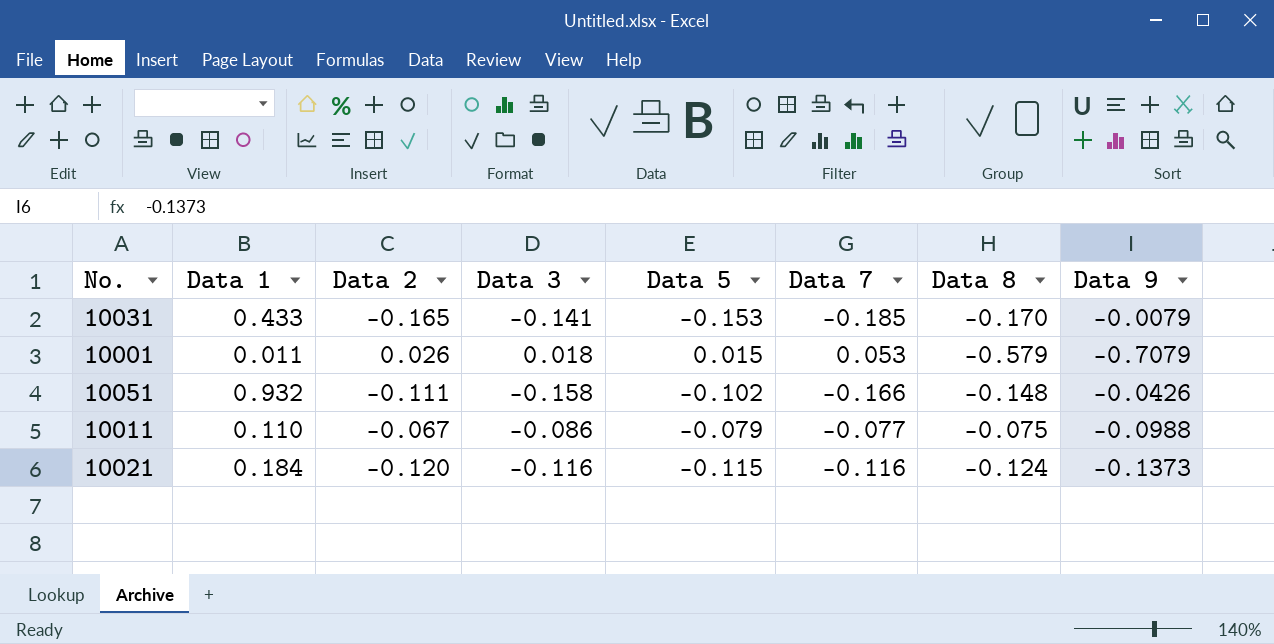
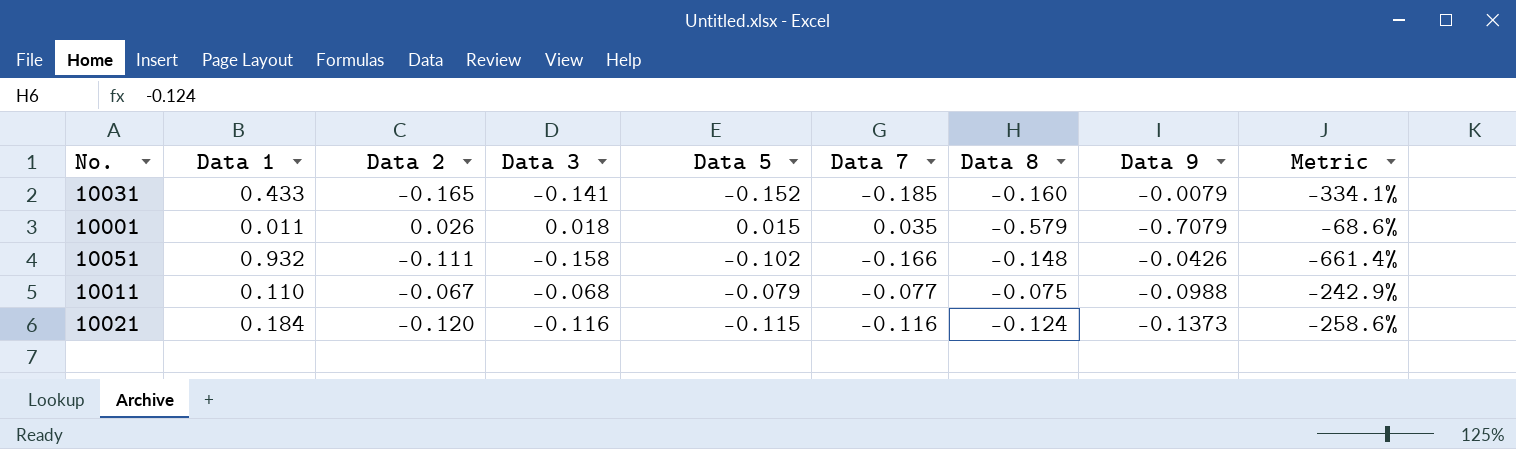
column Metric | formula: none -> ([Data 1] - [Data 7]) / [Data 7]
10031 | Data 5: -0.153 -> -0.152
10031 | Data 8: -0.170 -> -0.160
10001 | Data 7: 0.053 -> 0.035
10011 | Data 3: -0.086 -> -0.068

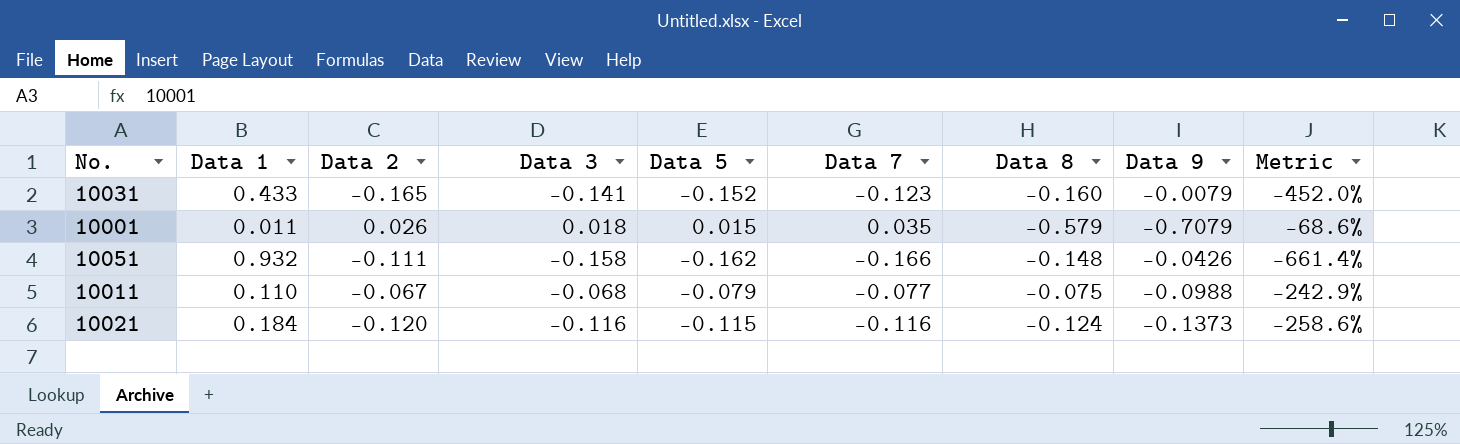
10031 | Data 7: -0.185 -> -0.123
10031 | Metric: -334.1% -> -452.0%
10051 | Data 5: -0.102 -> -0.162

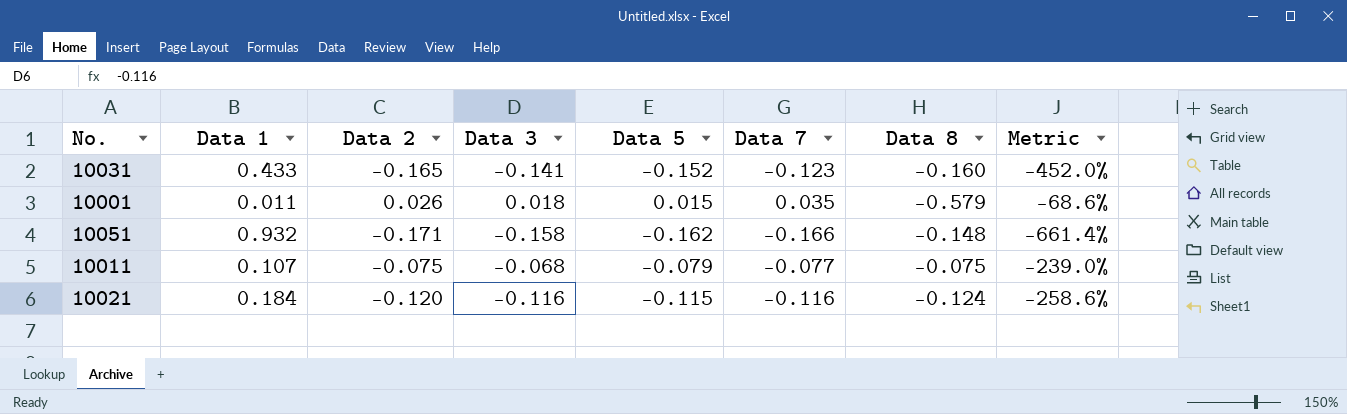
column Data 9 | position: 8 -> none
10051 | Data 2: -0.111 -> -0.171
10011 | Data 1: 0.110 -> 0.107
10011 | Data 2: -0.067 -> -0.075
10011 | Metric: -242.9% -> -239.0%

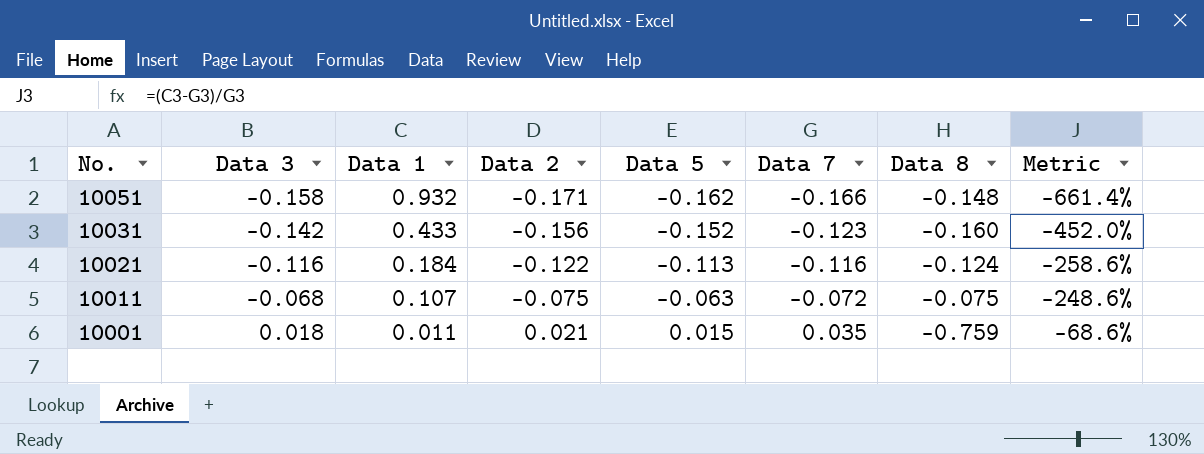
row order: none -> No. descending
column Data 3 | position: 4 -> 2
10031 | Data 3: -0.141 -> -0.142
10031 | Data 2: -0.165 -> -0.156
10021 | Data 2: -0.120 -> -0.122
10021 | Data 5: -0.115 -> -0.113
10011 | Data 5: -0.079 -> -0.063
10011 | Data 7: -0.077 -> -0.072
10011 | Metric: -239.0% -> -248.6%
10001 | Data 2: 0.026 -> 0.021
10001 | Data 8: -0.579 -> -0.759

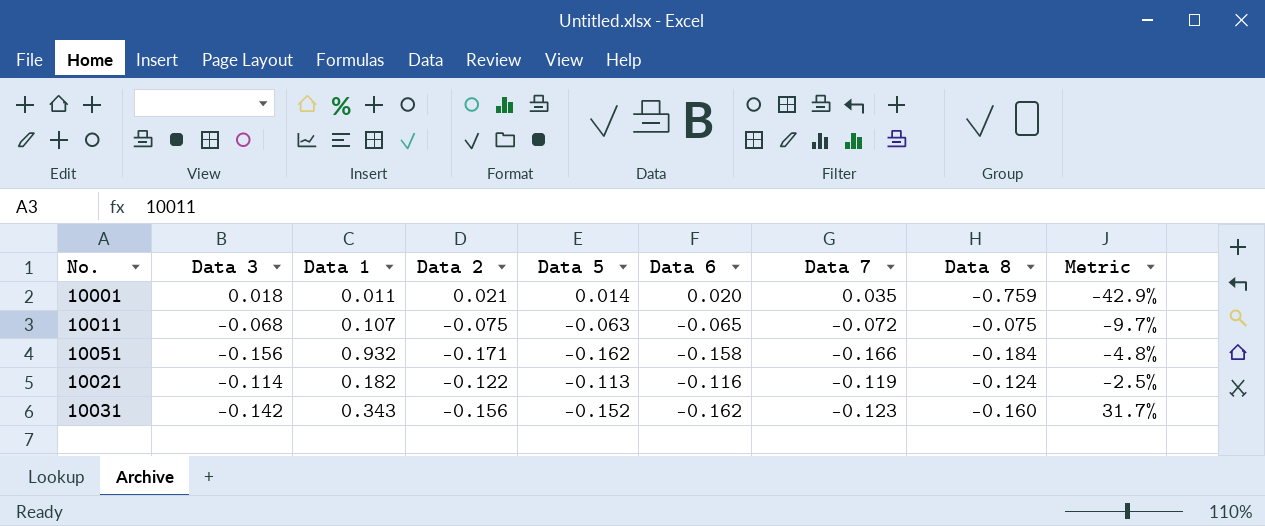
row order: No. descending -> Metric ascending
column Data 6 | position: none -> 6
column Metric | formula: ([Data 1] - [Data 7]) / [Data 7] -> ([Data 6] - [Data 7]) / [Data 7]
10001 | Data 5: 0.015 -> 0.014
10051 | Data 3: -0.158 -> -0.156
10051 | Data 8: -0.148 -> -0.184
10021 | Data 3: -0.116 -> -0.114
10021 | Data 1: 0.184 -> 0.182
10021 | Data 7: -0.116 -> -0.119
10031 | Data 1: 0.433 -> 0.343

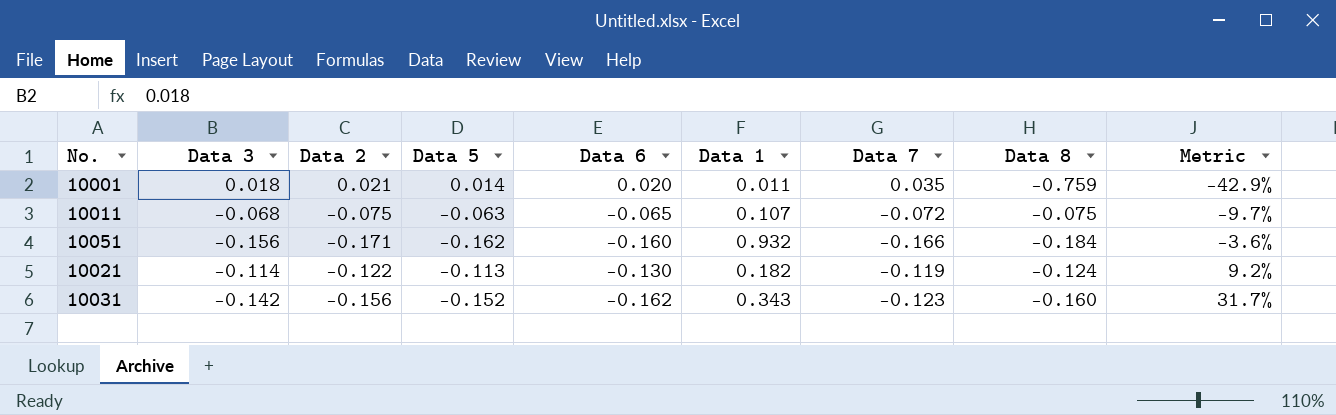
column Data 1 | position: 3 -> 6
10051 | Data 6: -0.158 -> -0.160
10051 | Metric: -4.8% -> -3.6%
10021 | Data 6: -0.116 -> -0.130
10021 | Metric: -2.5% -> 9.2%

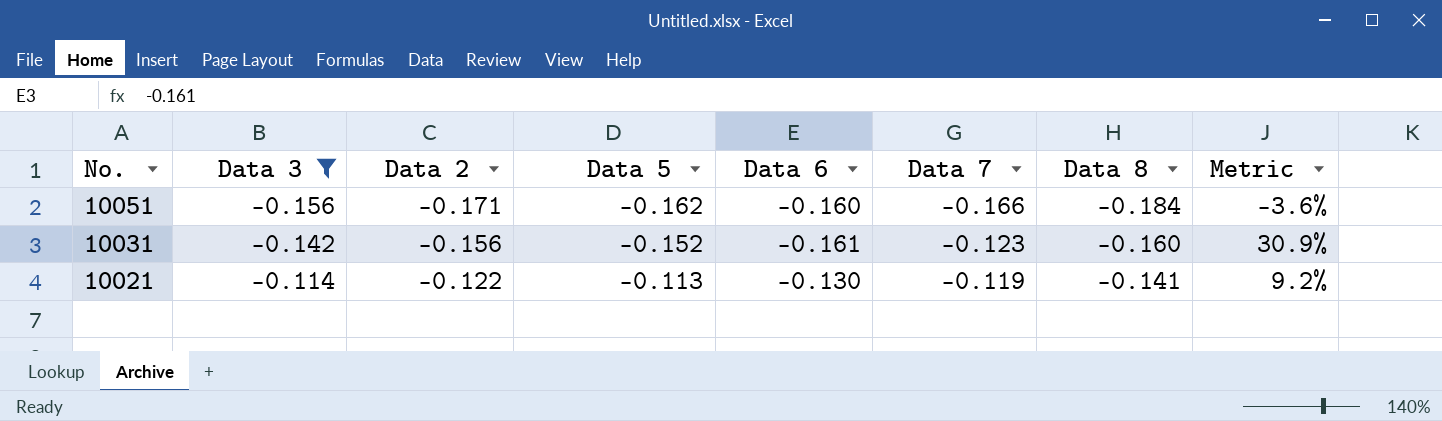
filter: none -> Data 3 <= -0.114
row order: Metric ascending -> No. descending
column Data 1 | position: 6 -> none
10031 | Data 6: -0.162 -> -0.161
10031 | Metric: 31.7% -> 30.9%
10021 | Data 8: -0.124 -> -0.141

